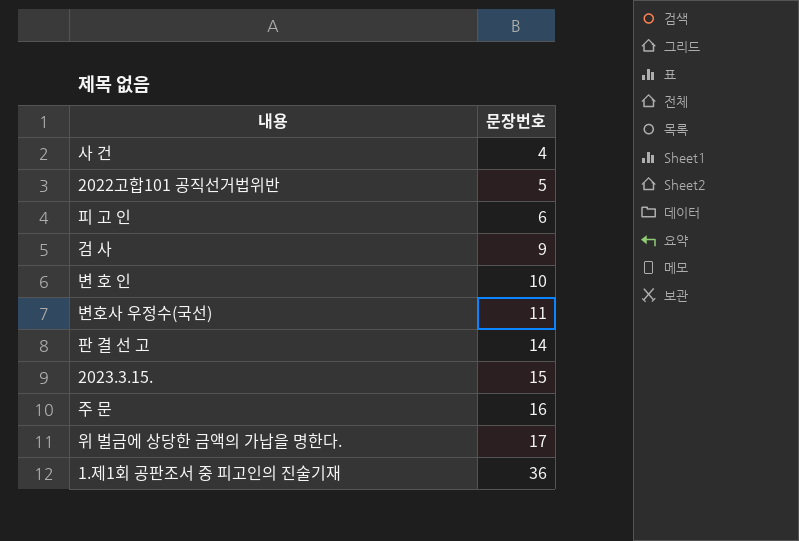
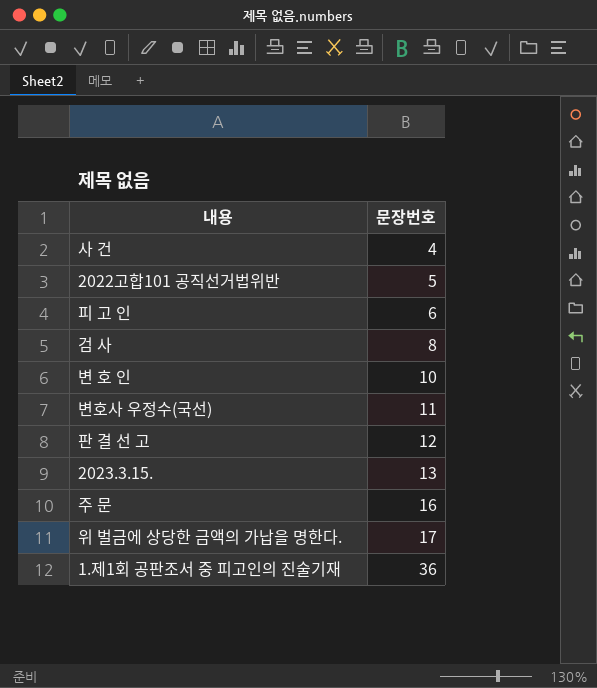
검 사 | 문장번호: 9 -> 8
판 결 선 고 | 문장번호: 14 -> 12
2023.3.15. | 문장번호: 15 -> 13

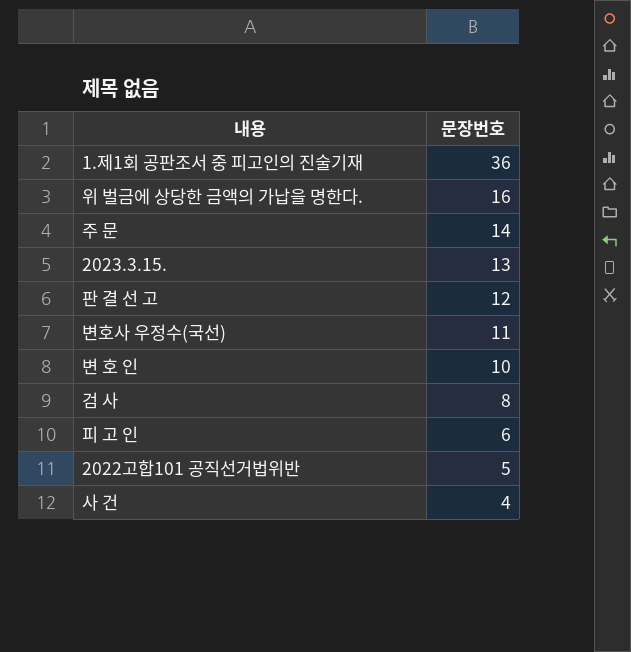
row order: 문장번호 ascending -> 문장번호 descending
위 벌금에 상당한 금액의 가납을 명한다. | 문장번호: 17 -> 16
주 문 | 문장번호: 16 -> 14

